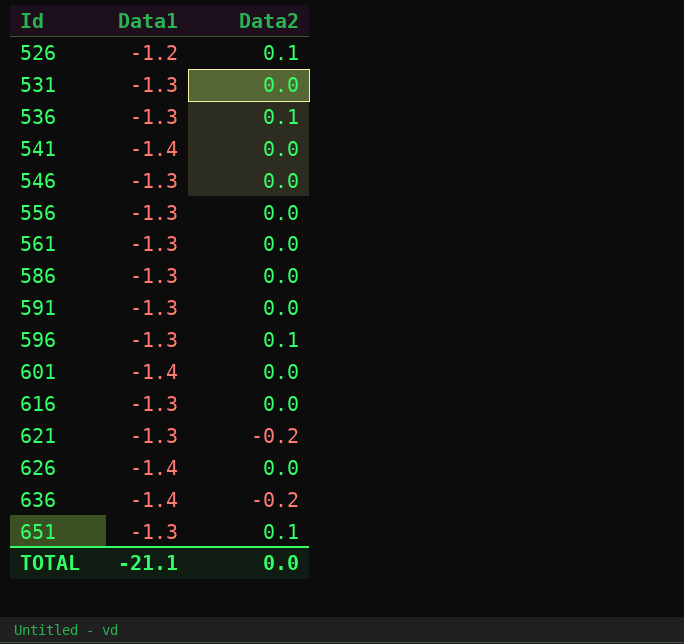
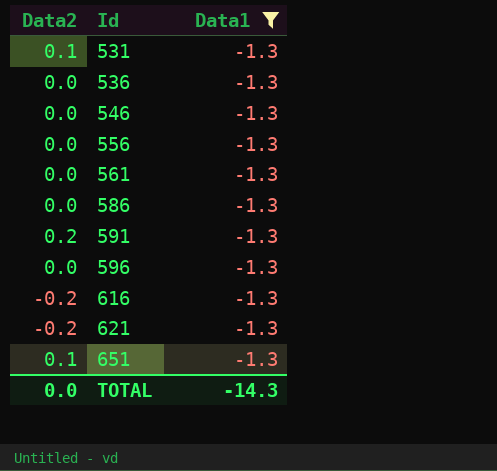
filter: none -> Data1 = -1.3
column Data2 | position: 3 -> 1
531 | Data2: 0.0 -> 0.1
536 | Data2: 0.1 -> 0.0
591 | Data2: 0.0 -> 0.2
596 | Data2: 0.1 -> 0.0
616 | Data2: 0.0 -> -0.2
TOTAL | Data1: -21.1 -> -14.3

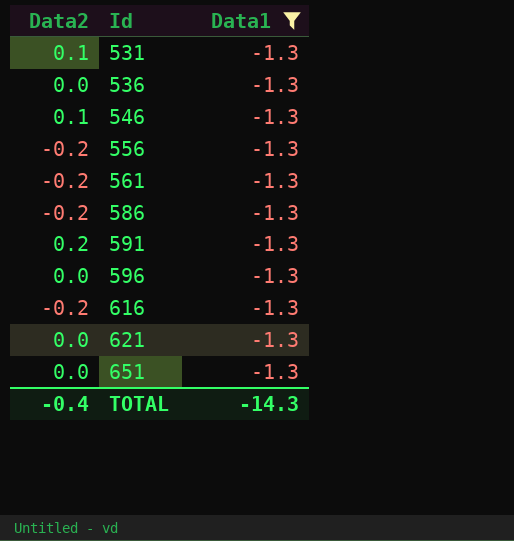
546 | Data2: 0.0 -> 0.1
556 | Data2: 0.0 -> -0.2
561 | Data2: 0.0 -> -0.2
586 | Data2: 0.0 -> -0.2
621 | Data2: -0.2 -> 0.0
651 | Data2: 0.1 -> 0.0
TOTAL | Data2: 0.0 -> -0.4

